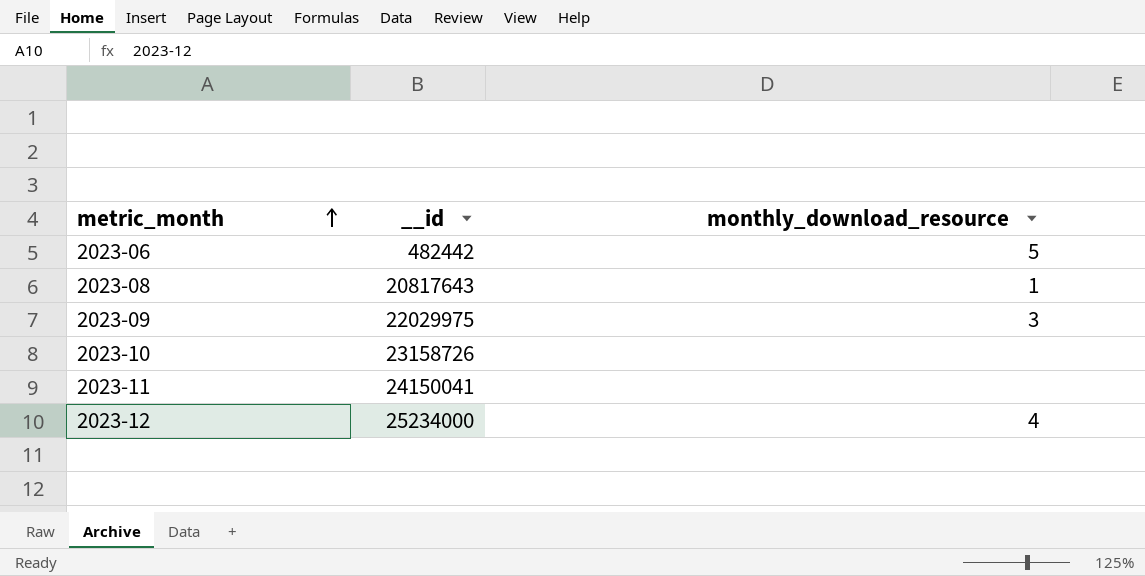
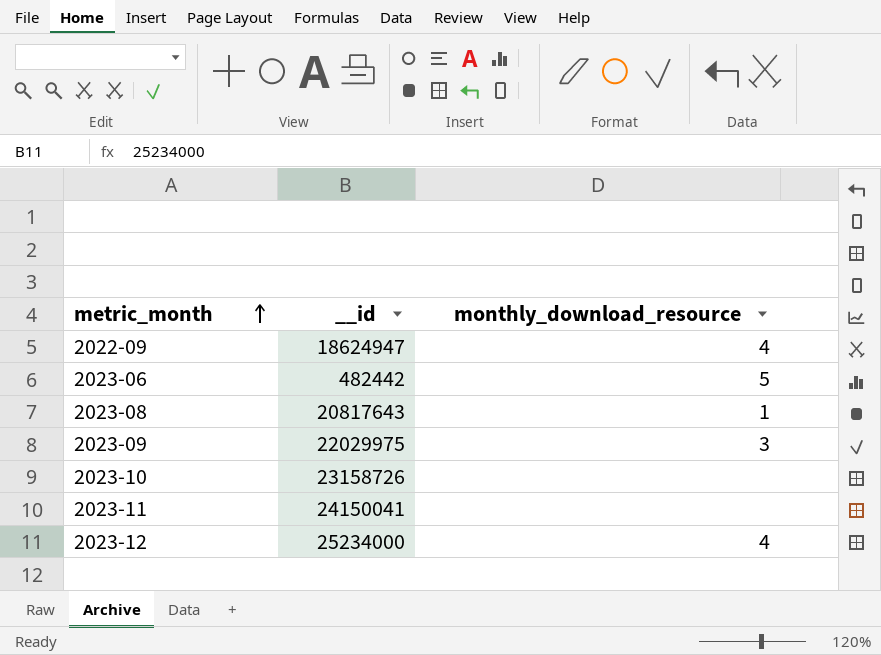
row 2022-09: none -> 18624947 | 4

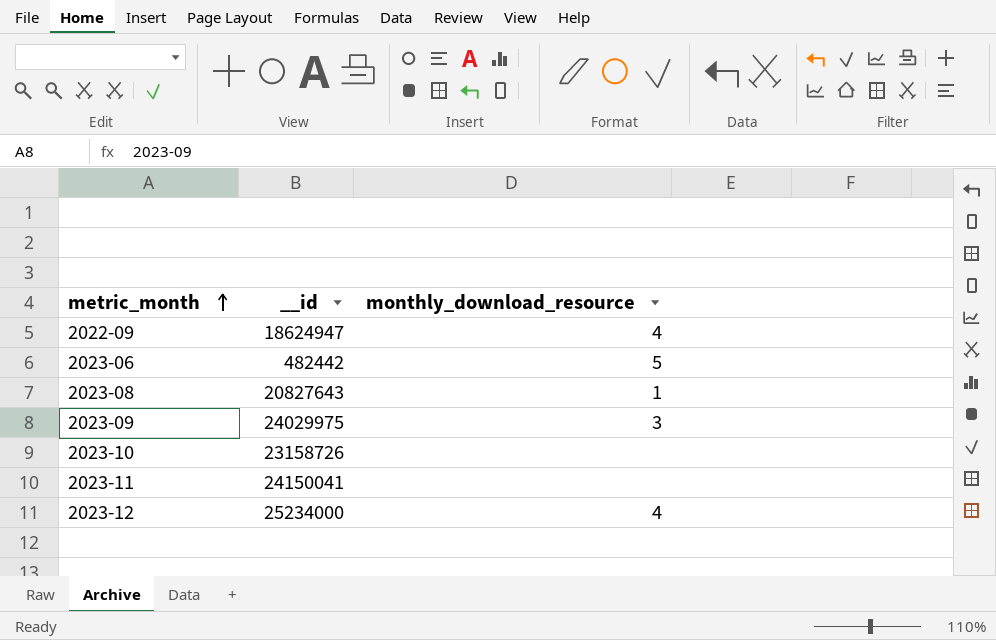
2023-08 | __id: 20817643 -> 20827643
2023-09 | __id: 22029975 -> 24029975

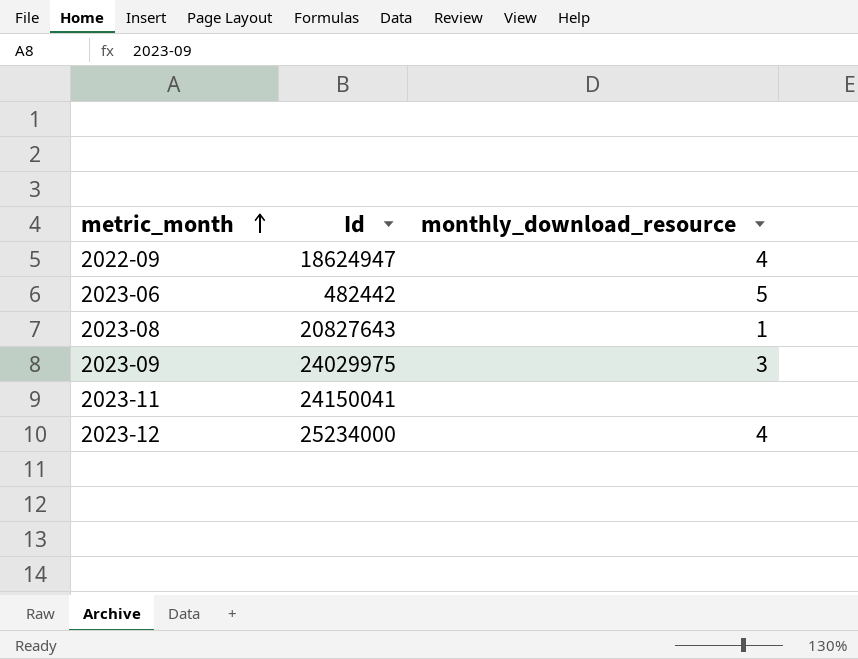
column name: __id -> Id
row 2023-10: 23158726 | none -> none

